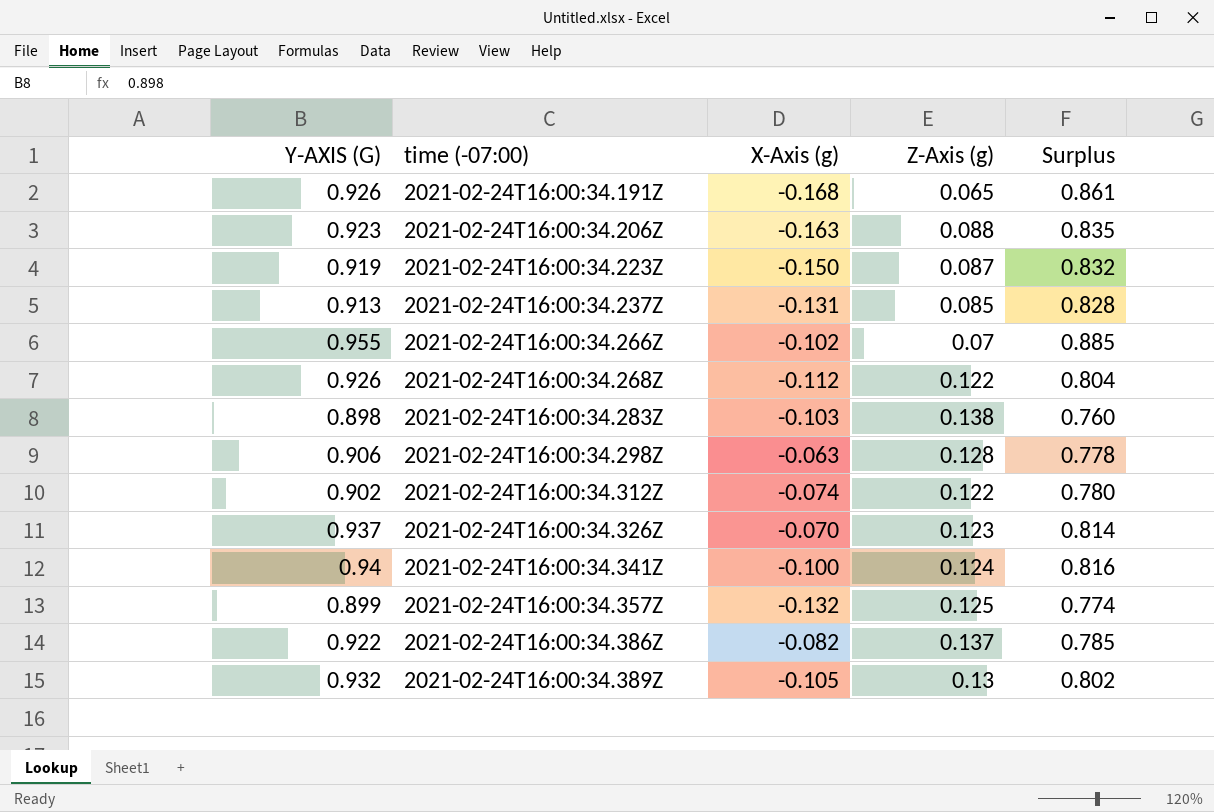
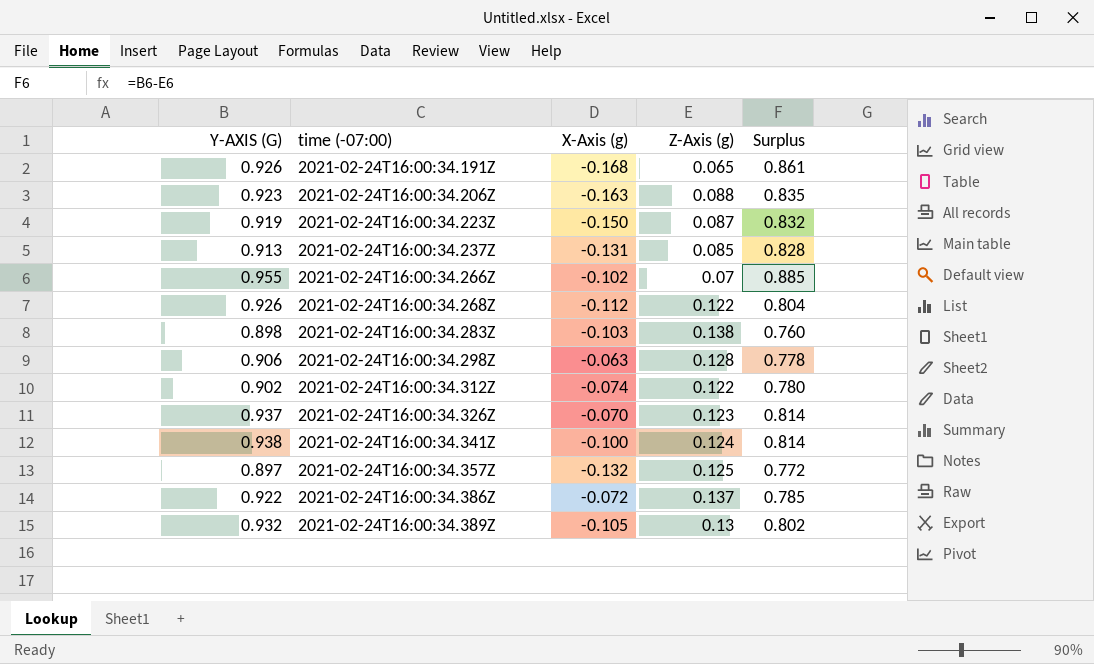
2021-02-24T16:00:34.341Z | Y-AXIS (G): 0.94 -> 0.938
2021-02-24T16:00:34.341Z | Surplus: 0.816 -> 0.814
2021-02-24T16:00:34.357Z | Y-AXIS (G): 0.899 -> 0.897
2021-02-24T16:00:34.357Z | Surplus: 0.774 -> 0.772
2021-02-24T16:00:34.386Z | X-Axis (g): -0.082 -> -0.072

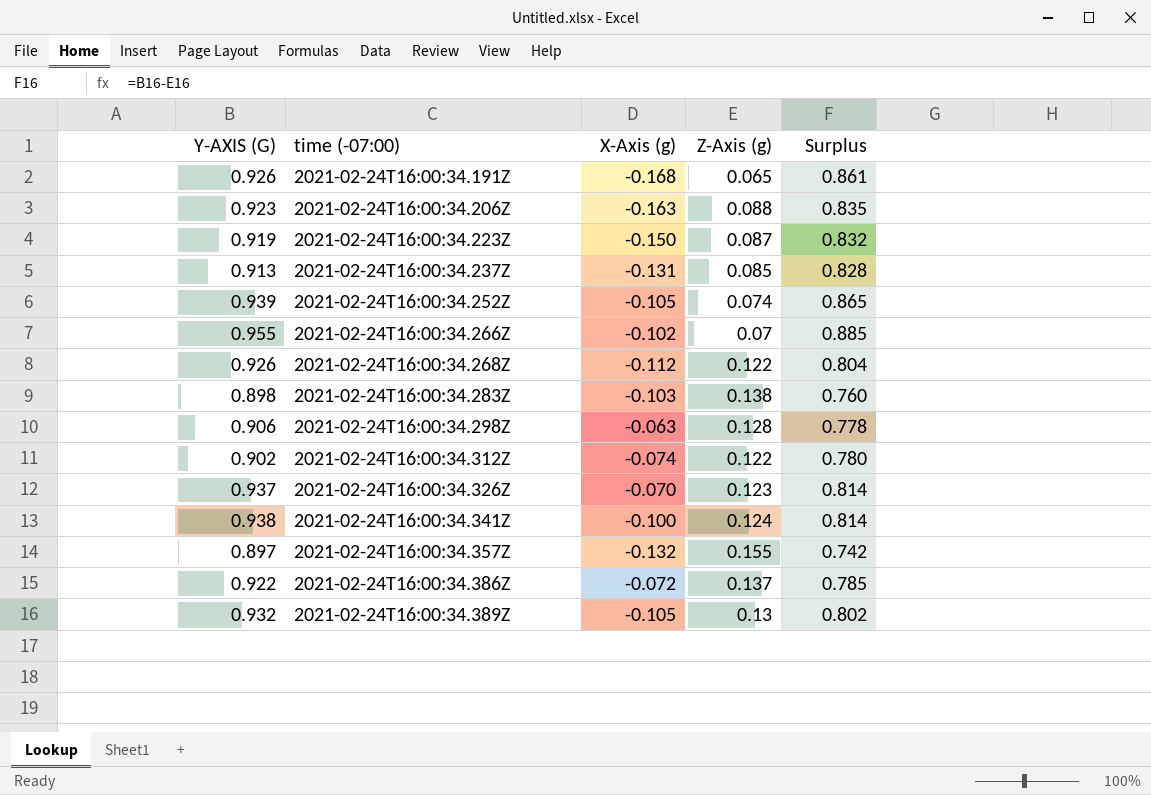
row 2021-02-24T16:00:34.252Z: none -> 0.939 | -0.105 | 0.074 | 0.865
2021-02-24T16:00:34.357Z | Z-Axis (g): 0.125 -> 0.155
2021-02-24T16:00:34.357Z | Surplus: 0.772 -> 0.742

